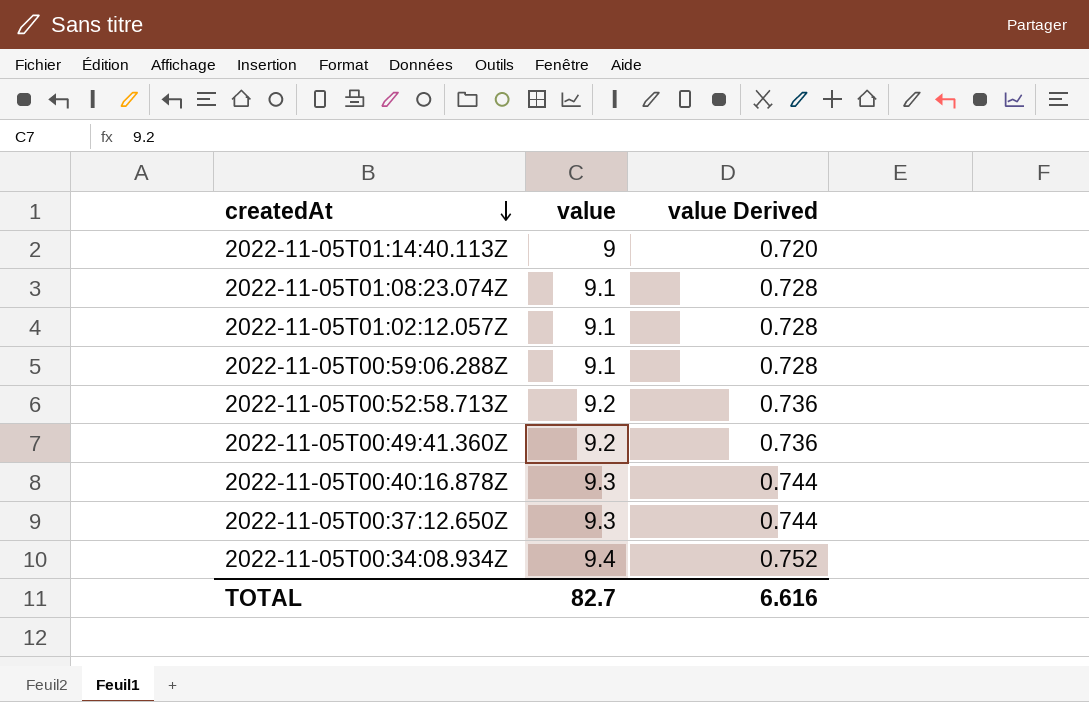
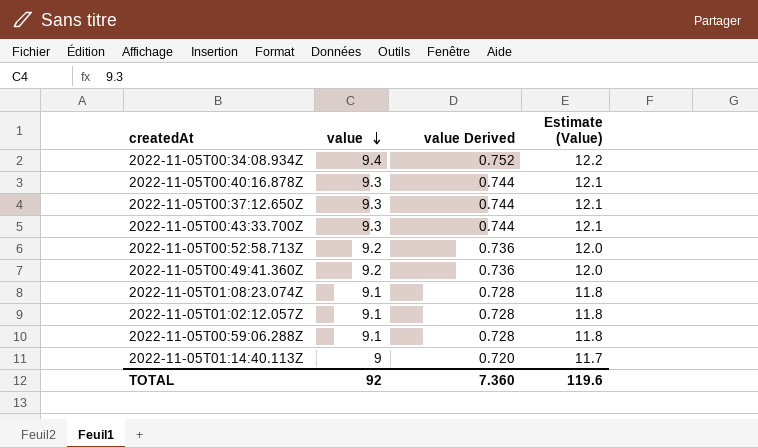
row order: createdAt descending -> value descending
column Estimate (Value) | formula: none -> [value] * 1.3
row 2022-11-05T00:43:33.700Z: none -> 9.3 | 0.744 | 12.1
TOTAL | value: 82.7 -> 92
TOTAL | value Derived: 6.616 -> 7.360

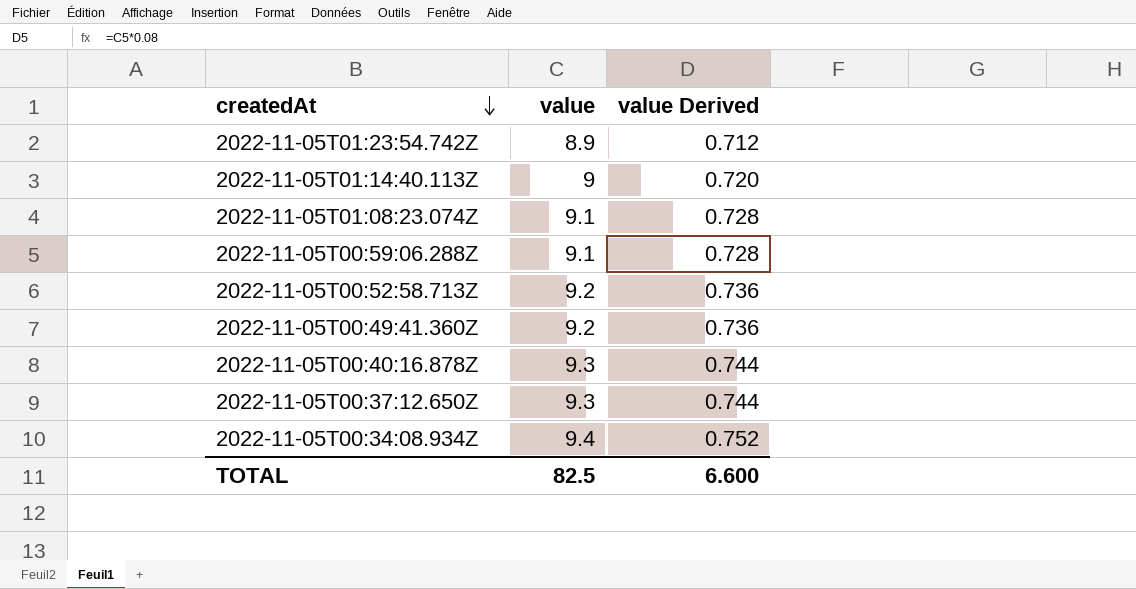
row order: value descending -> createdAt descending
column Estimate (Value) | formula: [value] * 1.3 -> none
row 2022-11-05T00:43:33.700Z: 9.3 | 0.744 | 12.1 -> none
row 2022-11-05T01:02:12.057Z: 9.1 | 0.728 | 11.8 -> none
row 2022-11-05T01:23:54.742Z: none -> 8.9 | 0.712
TOTAL | value: 92 -> 82.5
TOTAL | value Derived: 7.360 -> 6.600

